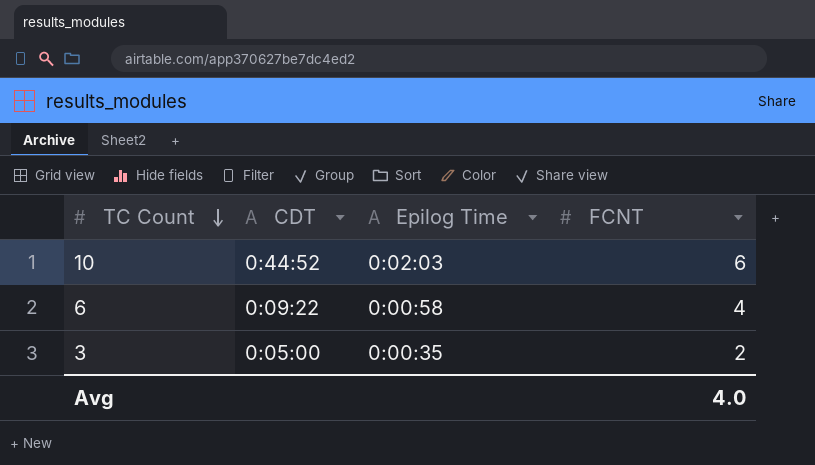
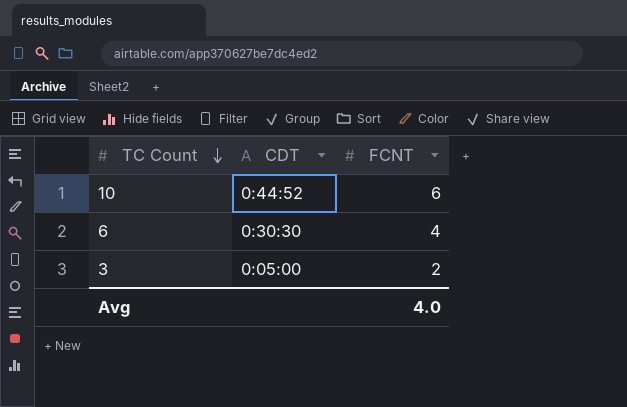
column Epilog Time | position: 3 -> none
6 | CDT: 0:09:22 -> 0:30:30

